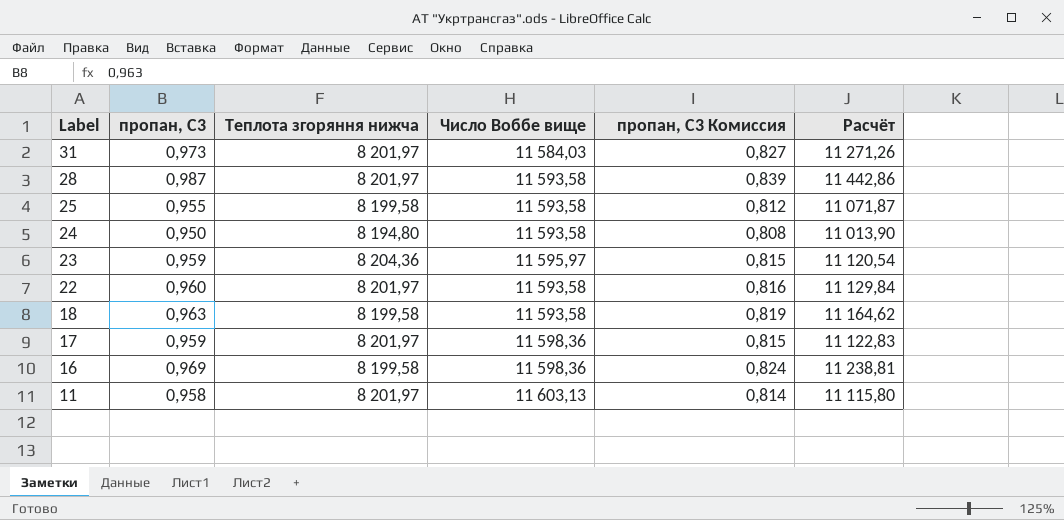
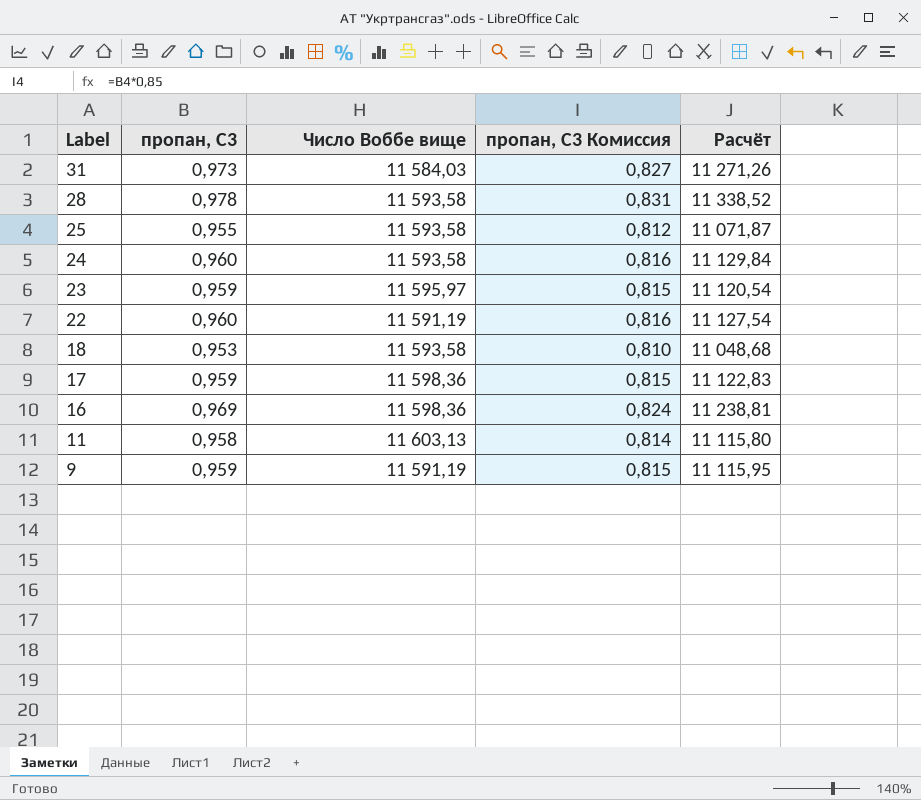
column Теплота згоряння нижча | position: 3 -> none
28 | пропан, С3: 0,987 -> 0,978
28 | пропан, С3 Комиссия: 0,839 -> 0,831
28 | Расчёт: 11 442,86 -> 11 338,52
24 | пропан, С3: 0,950 -> 0,960
24 | пропан, С3 Комиссия: 0,808 -> 0,816
24 | Расчёт: 11 013,90 -> 11 129,84
22 | Число Воббе вище: 11 593,58 -> 11 591,19
22 | Расчёт: 11 129,84 -> 11 127,54
18 | пропан, С3: 0,963 -> 0,953
18 | пропан, С3 Комиссия: 0,819 -> 0,810
18 | Расчёт: 11 164,62 -> 11 048,68
row 9: none -> 0,959 | 11 591,19 | 0,815 | 11 115,95

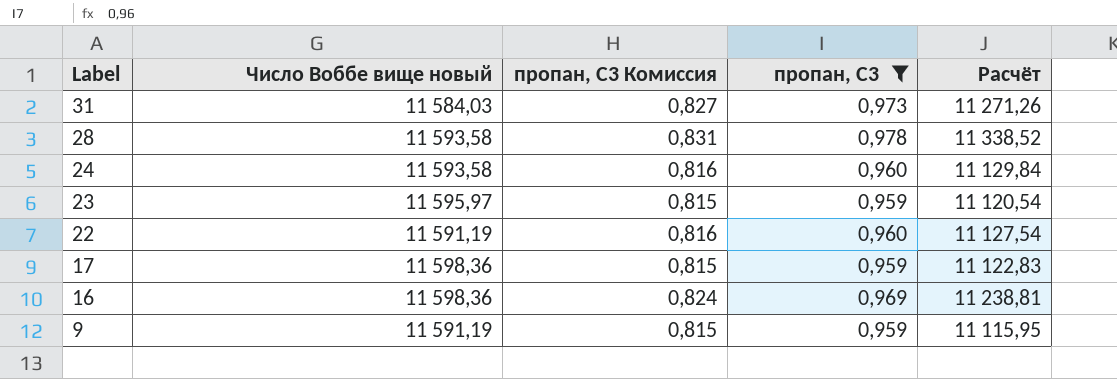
filter: none -> пропан, С3 >= 0,959
column name: Число Воббе вище -> Число Воббе вище новый
column пропан, С3 | position: 2 -> 4

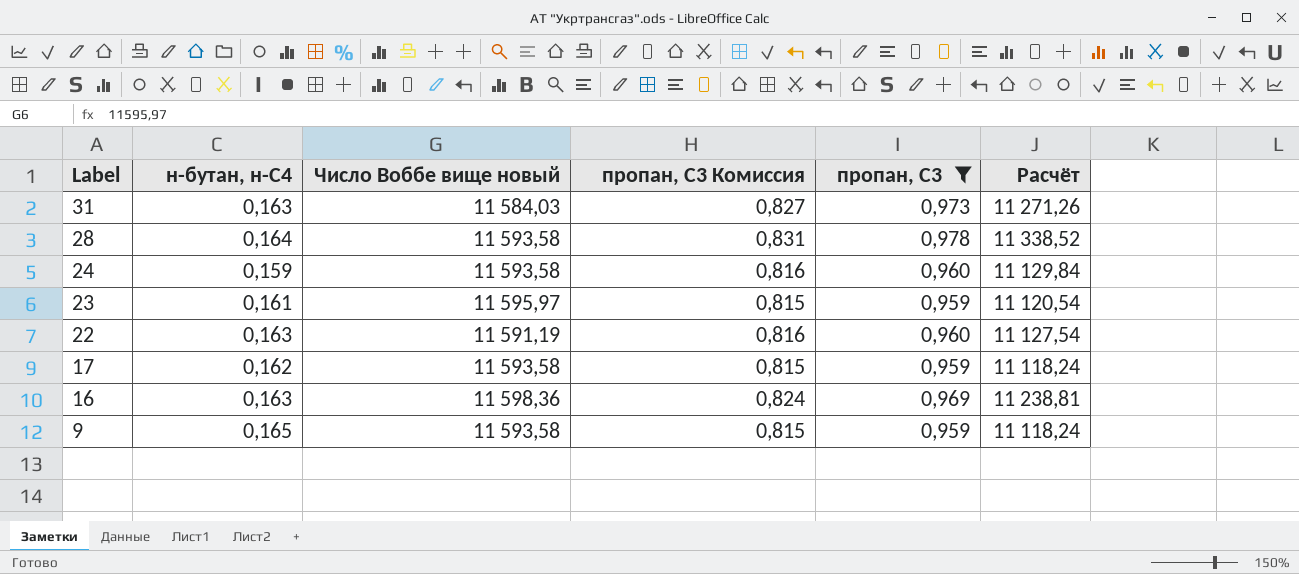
column н-бутан, н-С4 | position: none -> 2
17 | Число Воббе вище новый: 11 598,36 -> 11 593,58
17 | Расчёт: 11 122,83 -> 11 118,24
9 | Число Воббе вище новый: 11 591,19 -> 11 593,58
9 | Расчёт: 11 115,95 -> 11 118,24

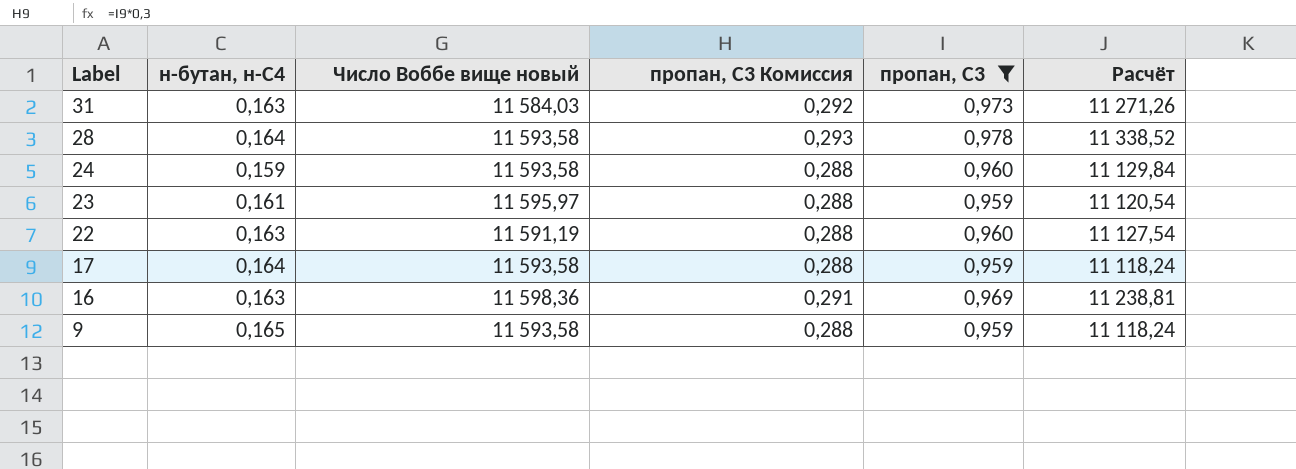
column пропан, С3 Комиссия | formula: [пропан, С3] * 0,85 -> [пропан, С3] * 0,3
17 | н-бутан, н-С4: 0,162 -> 0,164

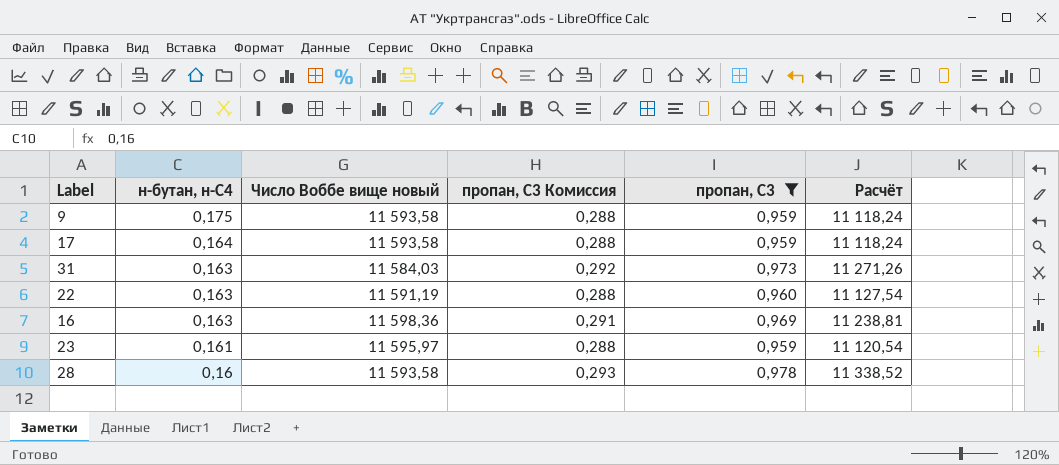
row order: Label descending -> н-бутан, н-С4 descending
row 24: 0,159 | 11 593,58 | 0,288 | 0,960 | 11 129,84 -> none
9 | н-бутан, н-С4: 0,165 -> 0,175
28 | н-бутан, н-С4: 0,164 -> 0,16

